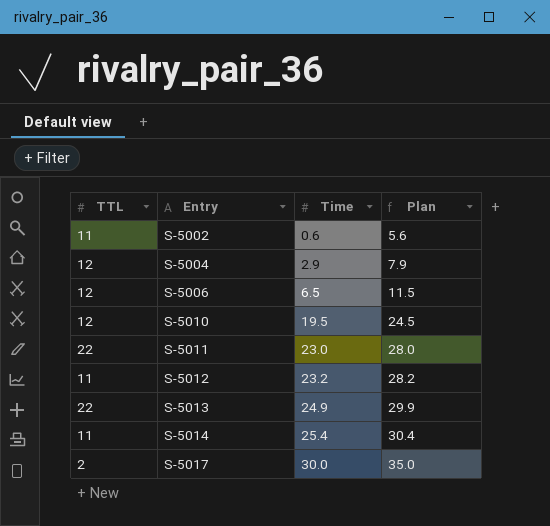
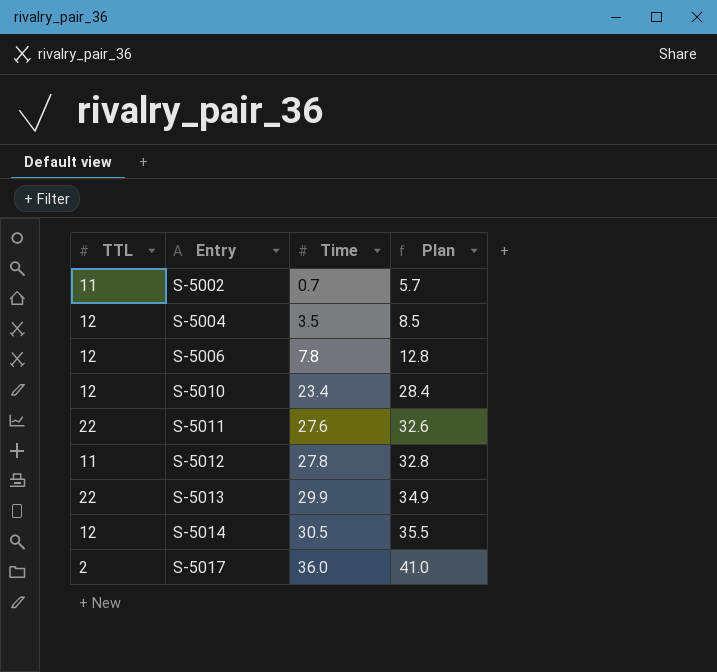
S-5002 | Time: 0.6 -> 0.7
S-5002 | Plan: 5.6 -> 5.7
S-5004 | Time: 2.9 -> 3.5
S-5004 | Plan: 7.9 -> 8.5
S-5006 | Time: 6.5 -> 7.8
S-5006 | Plan: 11.5 -> 12.8
S-5010 | Time: 19.5 -> 23.4
S-5010 | Plan: 24.5 -> 28.4
S-5011 | Time: 23.0 -> 27.6
S-5011 | Plan: 28.0 -> 32.6
S-5012 | Time: 23.2 -> 27.8
S-5012 | Plan: 28.2 -> 32.8
S-5013 | Time: 24.9 -> 29.9
S-5013 | Plan: 29.9 -> 34.9
S-5014 | TTL: 11 -> 12
S-5014 | Time: 25.4 -> 30.5
S-5014 | Plan: 30.4 -> 35.5
S-5017 | Time: 30.0 -> 36.0
S-5017 | Plan: 35.0 -> 41.0

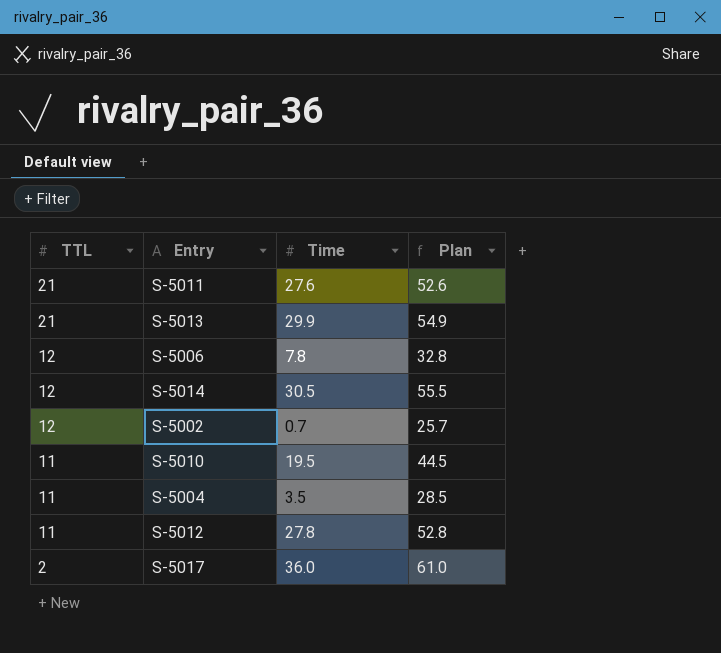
row order: Entry ascending -> TTL descending
column Plan | formula: [Time] + 5 -> [Time] + 25
S-5011 | TTL: 22 -> 21
S-5013 | TTL: 22 -> 21
S-5002 | TTL: 11 -> 12
S-5010 | TTL: 12 -> 11
S-5010 | Time: 23.4 -> 19.5
S-5004 | TTL: 12 -> 11

